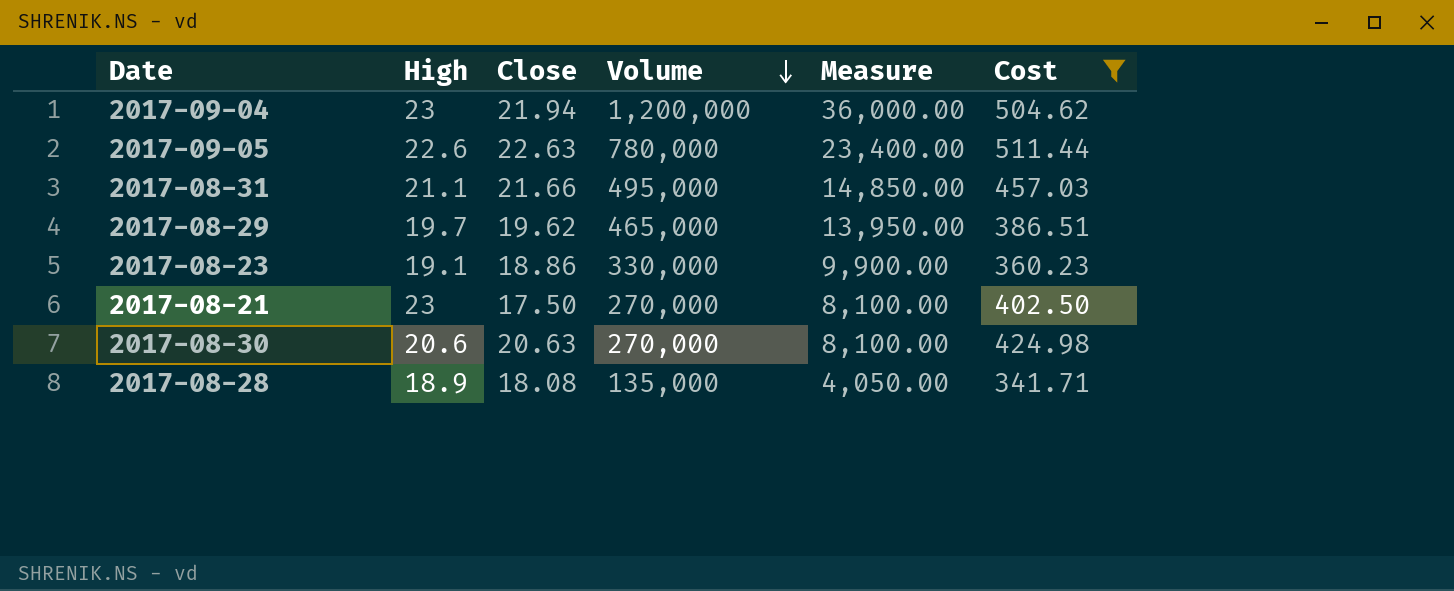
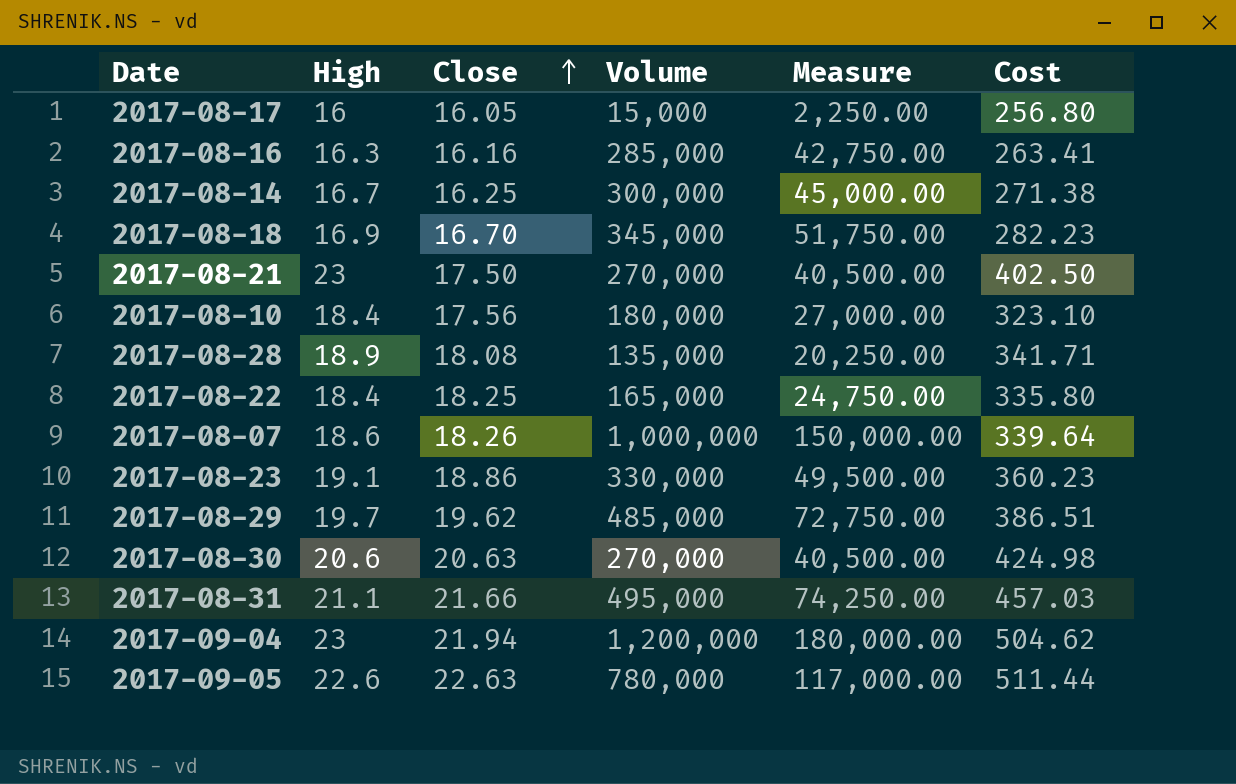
filter: Cost >= 341.71 -> none
row order: Volume descending -> Close ascending
column Measure | formula: [Volume] * 0.03 -> [Volume] * 0.15
2017-08-29 | Volume: 465,000 -> 485,000

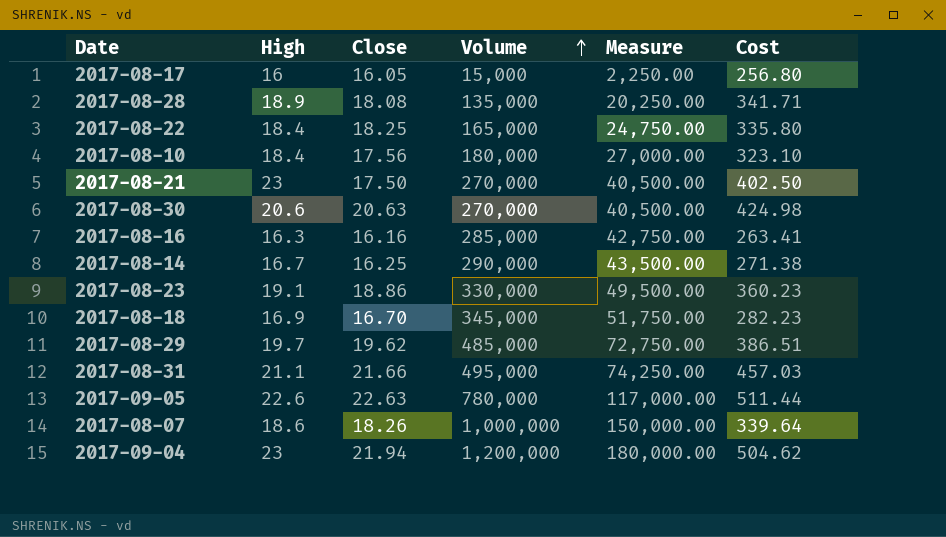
row order: Close ascending -> Volume ascending
2017-08-14 | Volume: 300,000 -> 290,000
2017-08-14 | Measure: 45,000.00 -> 43,500.00

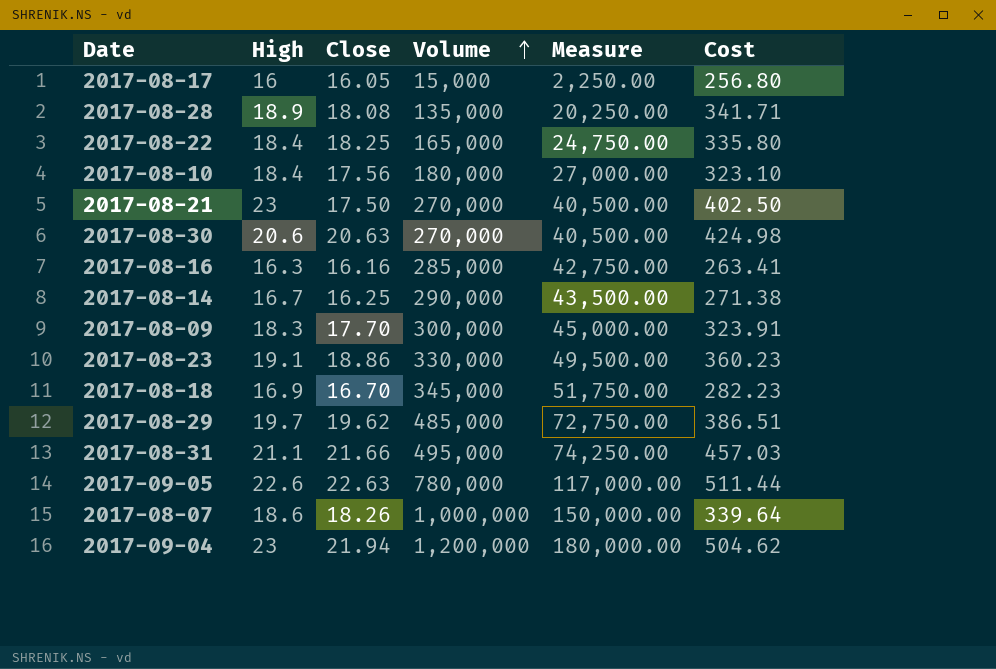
row 2017-08-09: none -> 18.3 | 17.70 | 300,000 | 45,000.00 | 323.91

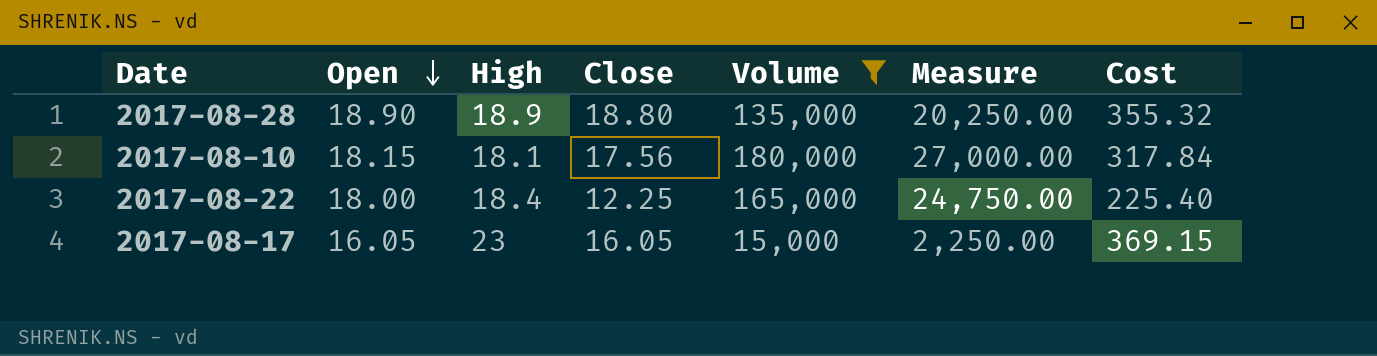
filter: none -> Volume <= 180,000
row order: Volume ascending -> Open descending
column Open | position: none -> 2
2017-08-28 | Close: 18.08 -> 18.80
2017-08-28 | Cost: 341.71 -> 355.32
2017-08-10 | High: 18.4 -> 18.1
2017-08-10 | Cost: 323.10 -> 317.84
2017-08-22 | Close: 18.25 -> 12.25
2017-08-22 | Cost: 335.80 -> 225.40
2017-08-17 | High: 16 -> 23
2017-08-17 | Cost: 256.80 -> 369.15

